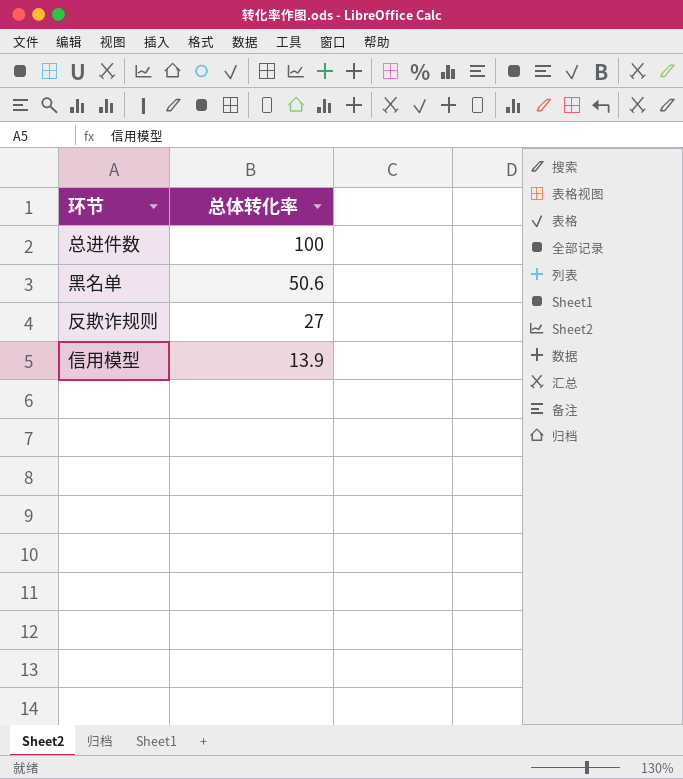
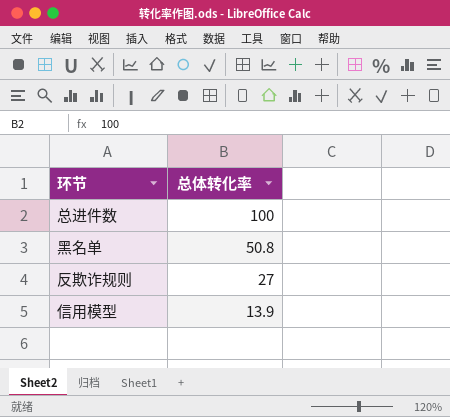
黑名单 | 总体转化率: 50.6 -> 50.8

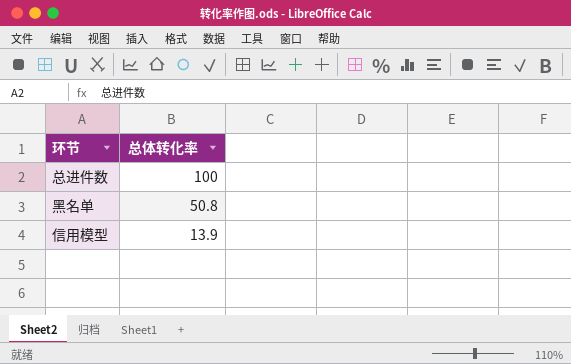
row 反欺诈规则: 27 -> none

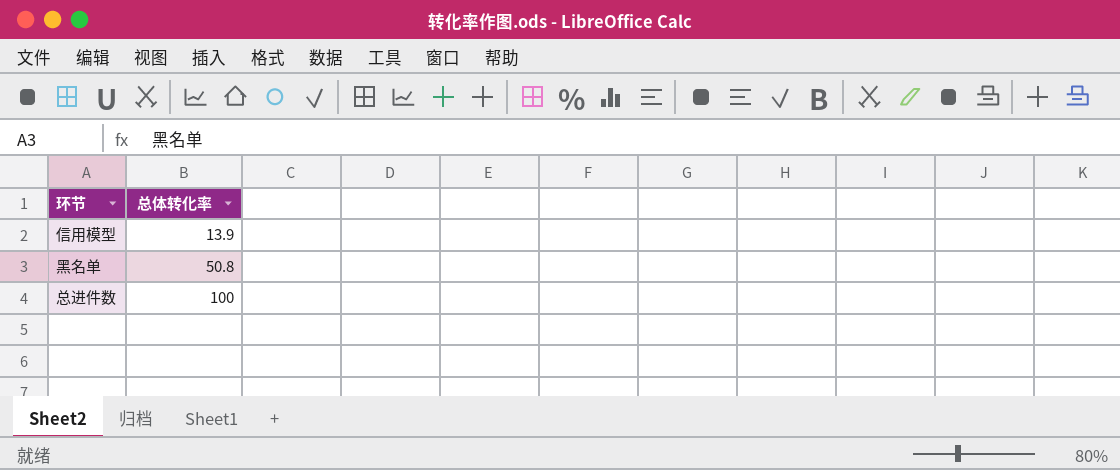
row order: 总体转化率 descending -> 总体转化率 ascending

